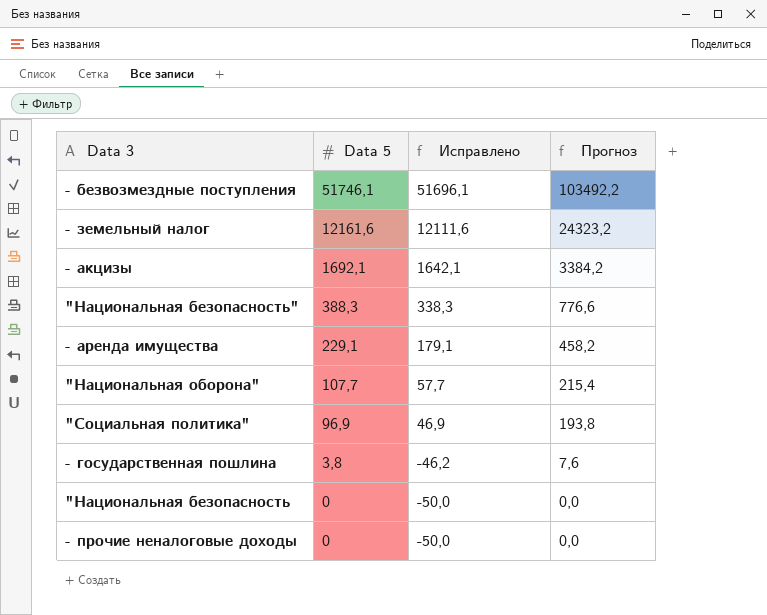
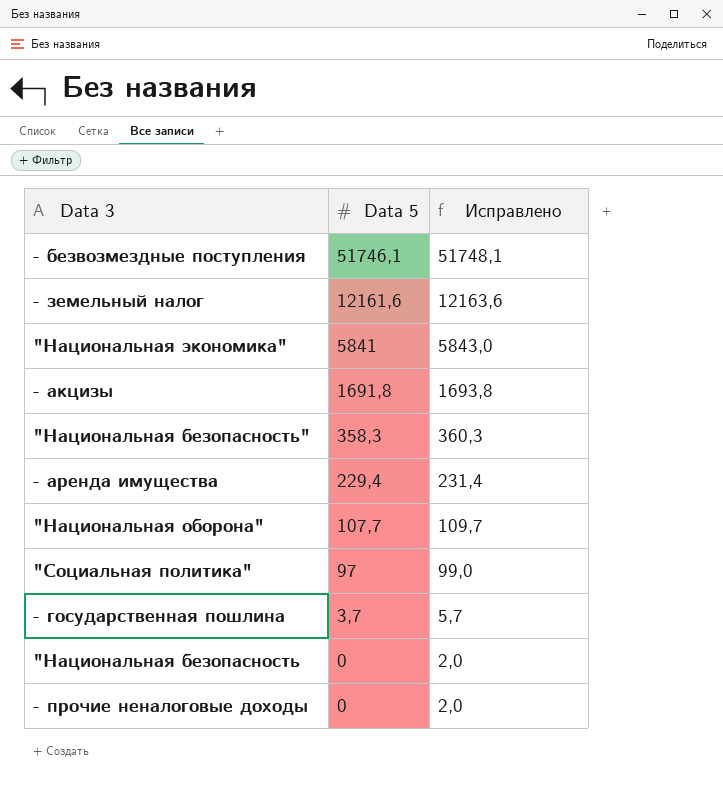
column Прогноз | formula: [Data 5] * 2 -> none
column Исправлено | formula: [Data 5] - 50 -> [Data 5] + 2
row "Национальная экономика": none -> 5841 | 5843,0
- акцизы | Data 5: 1692,1 -> 1691,8
"Национальная безопасность" | Data 5: 388,3 -> 358,3
- аренда имущества | Data 5: 229,1 -> 229,4
"Социальная политика" | Data 5: 96,9 -> 97
- государственная пошлина | Data 5: 3,8 -> 3,7

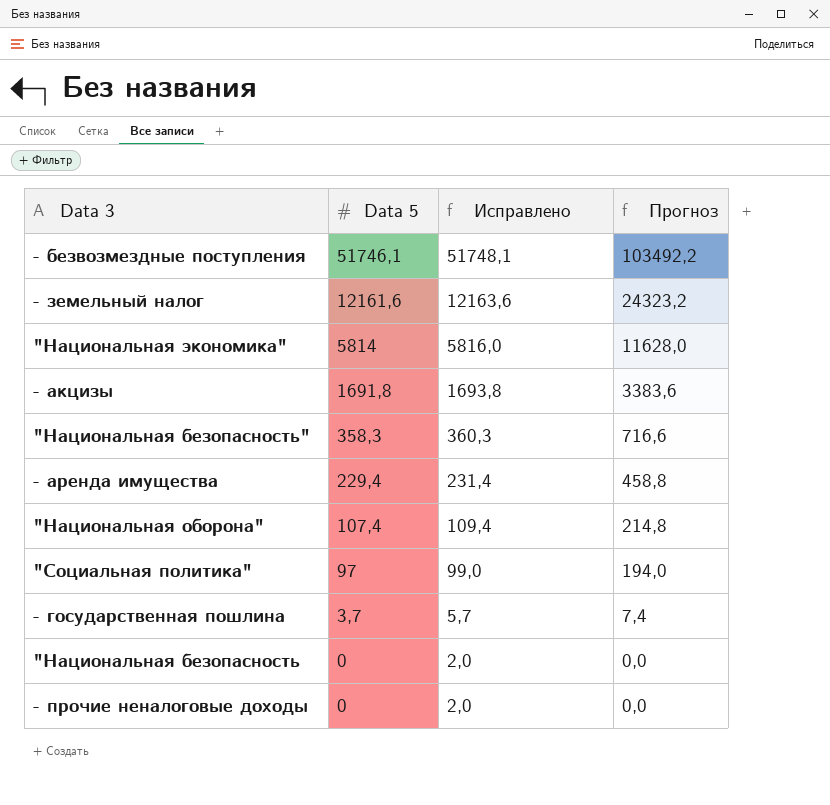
column Прогноз | formula: none -> [Data 5] * 2
"Национальная экономика" | Data 5: 5841 -> 5814
"Национальная экономика" | Исправлено: 5843,0 -> 5816,0
"Национальная оборона" | Data 5: 107,7 -> 107,4
"Национальная оборона" | Исправлено: 109,7 -> 109,4

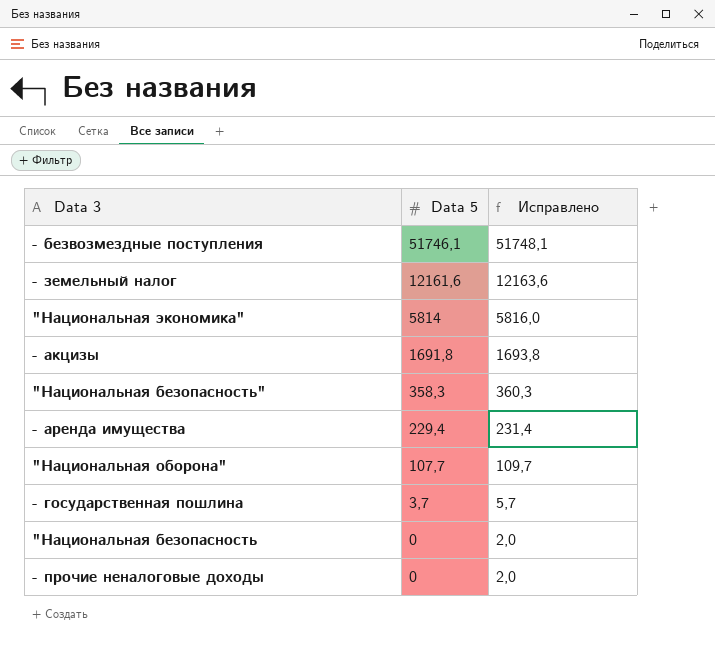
column Прогноз | formula: [Data 5] * 2 -> none
row "Социальная политика": 97 | 99,0 | 194,0 -> none
"Национальная оборона" | Data 5: 107,4 -> 107,7
"Национальная оборона" | Исправлено: 109,4 -> 109,7

